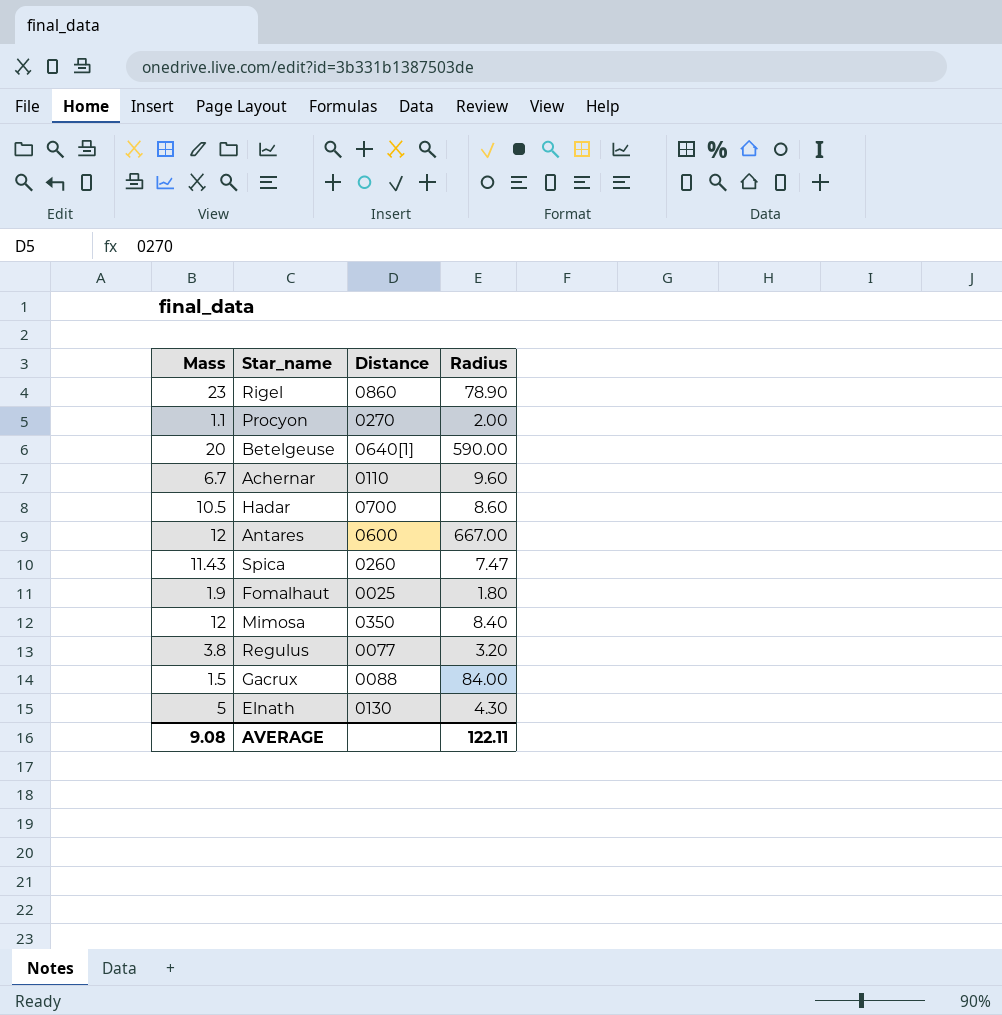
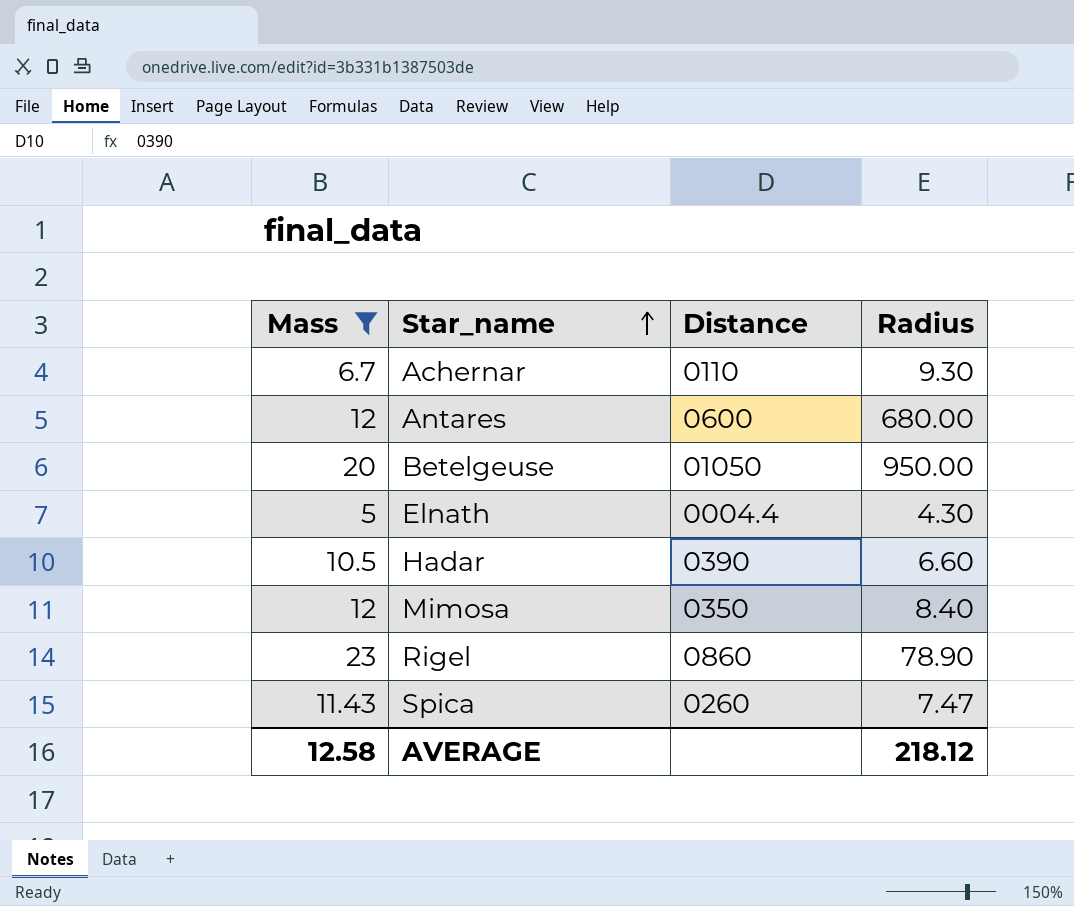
filter: none -> Mass >= 5
row order: none -> Star_name ascending
Achernar | Radius: 9.60 -> 9.30
Antares | Radius: 667.00 -> 680.00
Betelgeuse | Distance: 0640[1] -> 01050
Betelgeuse | Radius: 590.00 -> 950.00
Elnath | Distance: 0130 -> 0004.4
Hadar | Distance: 0700 -> 0390
Hadar | Radius: 8.60 -> 6.60
AVERAGE | Mass: 9.08 -> 12.58
AVERAGE | Radius: 122.11 -> 218.12

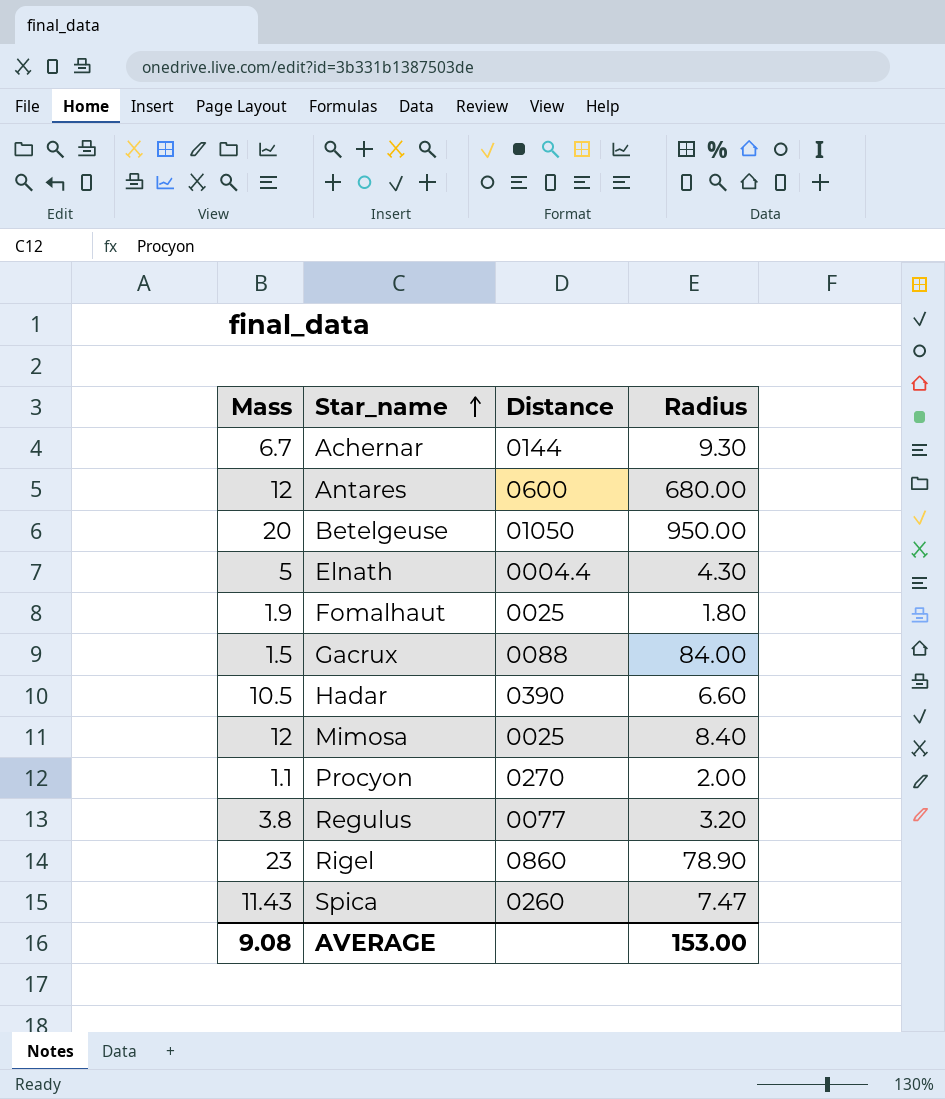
filter: Mass >= 5 -> none
Achernar | Distance: 0110 -> 0144
Mimosa | Distance: 0350 -> 0025
AVERAGE | Mass: 12.58 -> 9.08
AVERAGE | Radius: 218.12 -> 153.00

